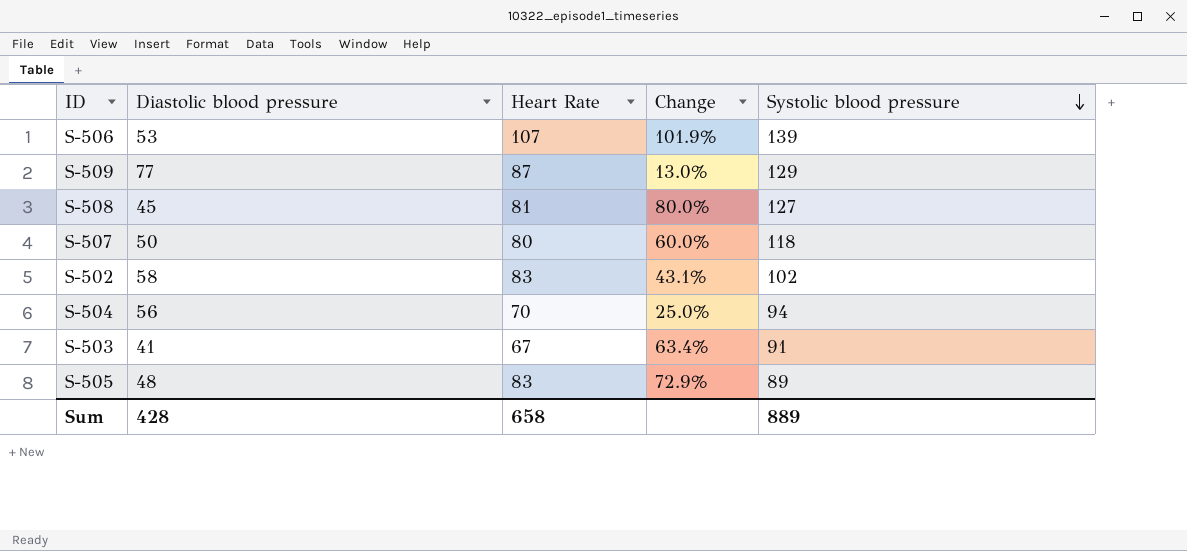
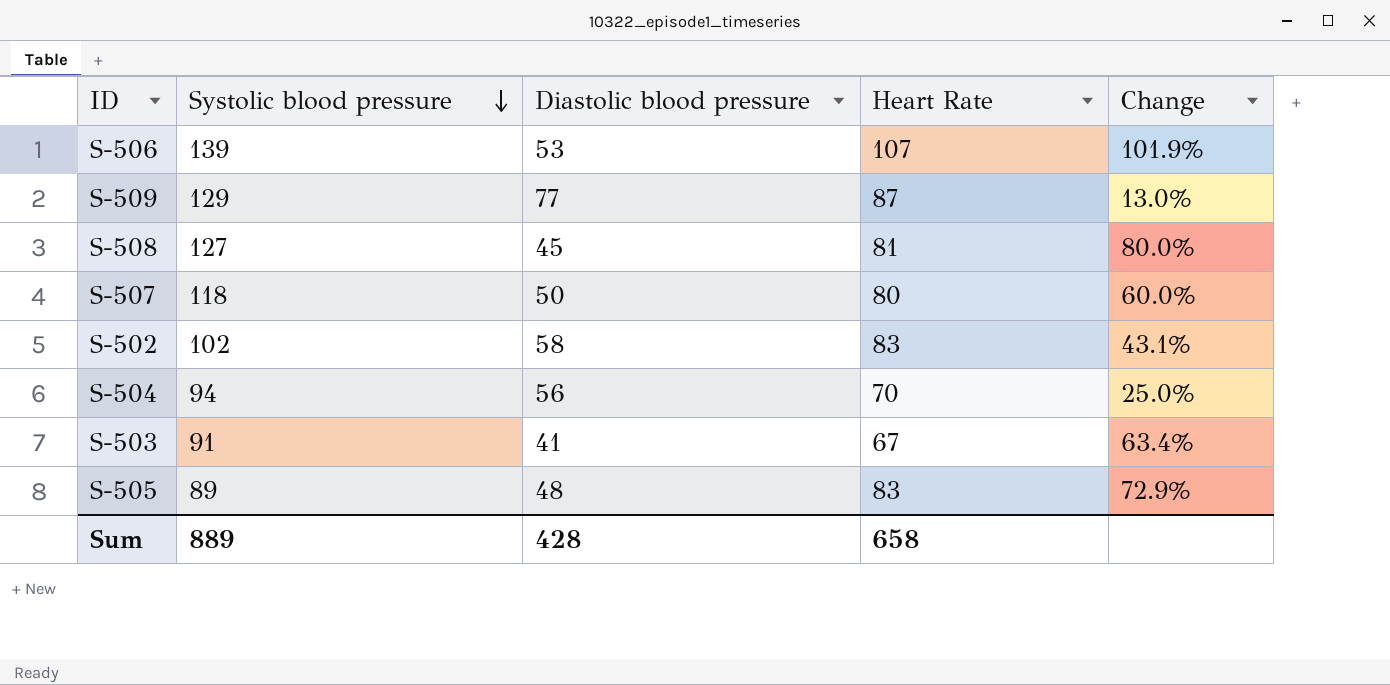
column Systolic blood pressure | position: 5 -> 2

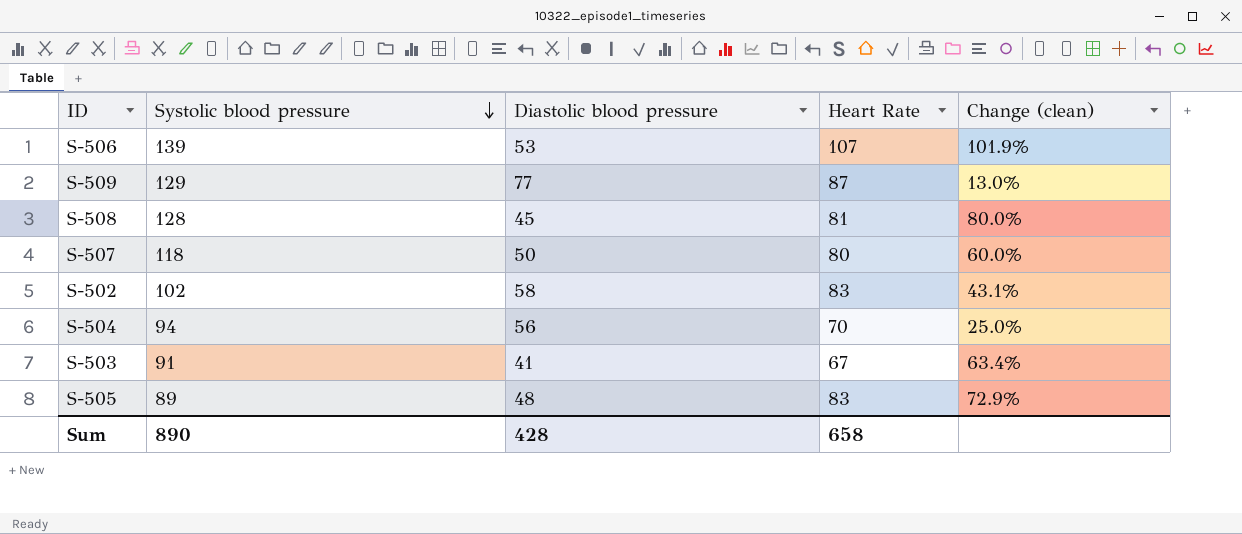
column name: Change -> Change (clean)
S-508 | Systolic blood pressure: 127 -> 128
Sum | Systolic blood pressure: 889 -> 890

